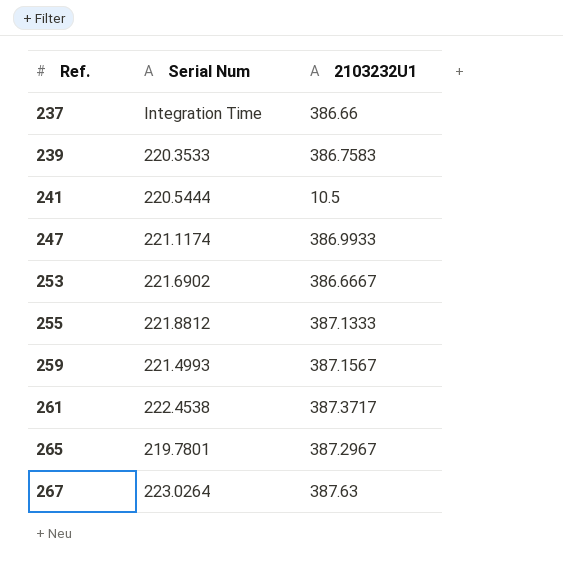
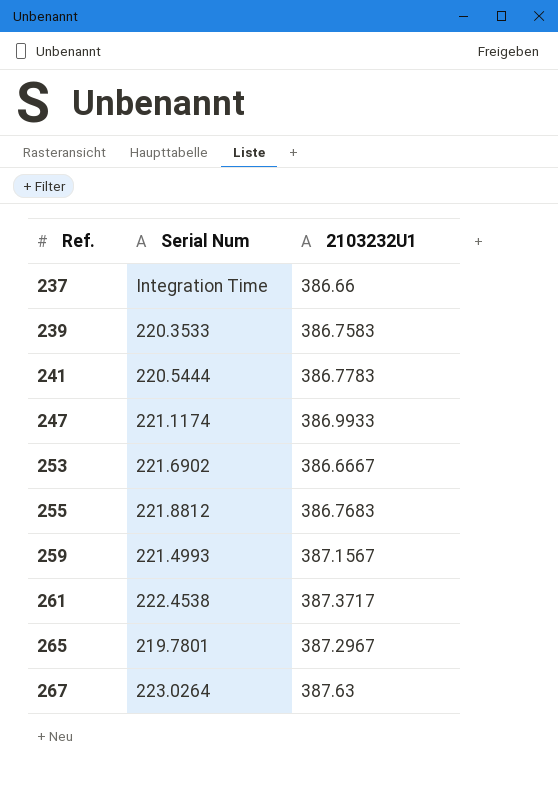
241 | 2103232U1: 10.5 -> 386.7783
255 | 2103232U1: 387.1333 -> 386.7683

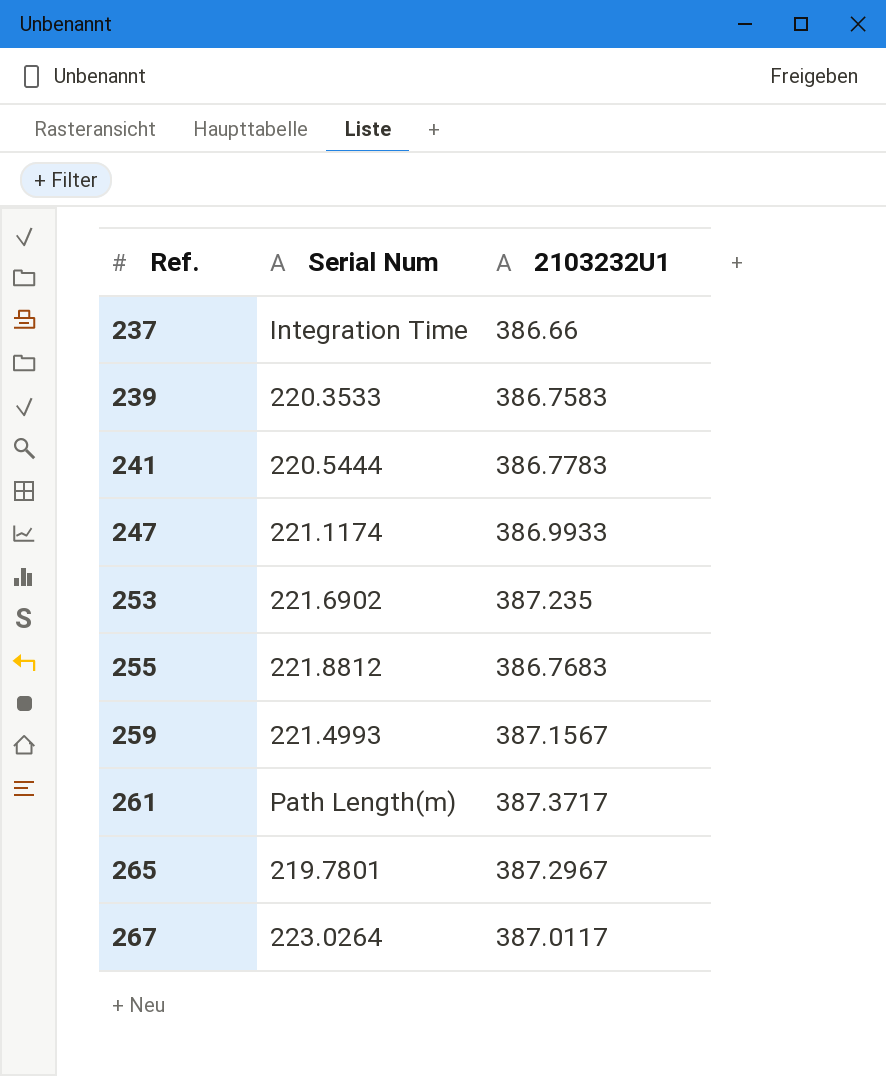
253 | 2103232U1: 386.6667 -> 387.235
261 | Serial Num: 222.4538 -> Path Length(m)
267 | 2103232U1: 387.63 -> 387.0117

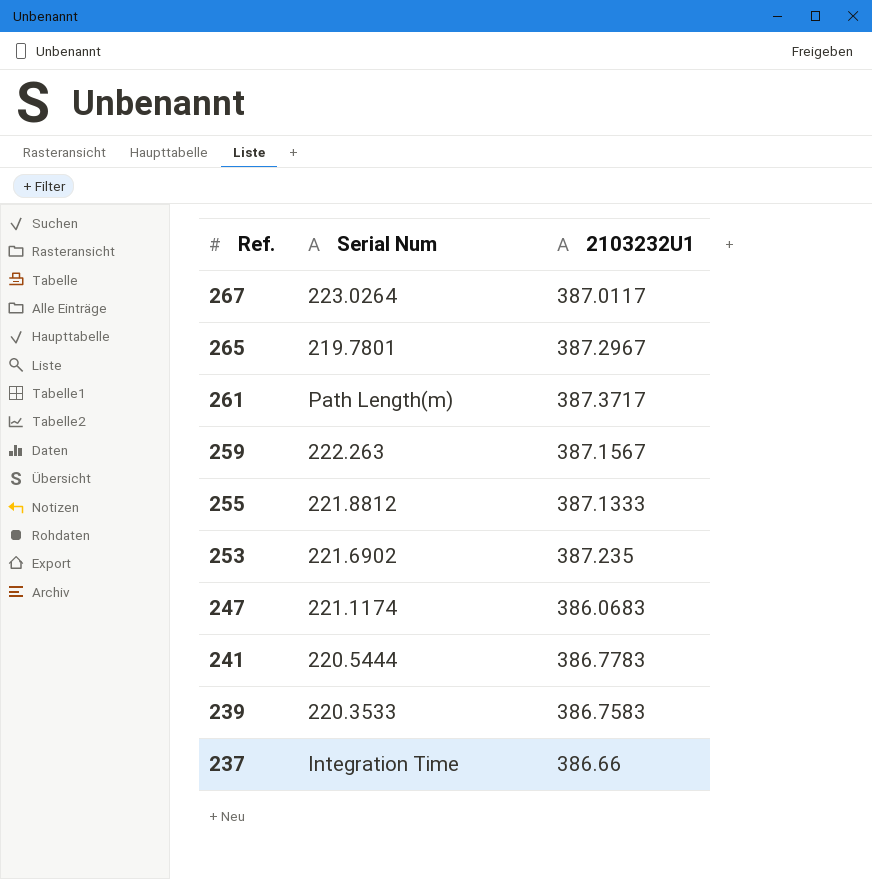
row order: Ref. ascending -> Ref. descending
259 | Serial Num: 221.4993 -> 222.263
255 | 2103232U1: 386.7683 -> 387.1333
247 | 2103232U1: 386.9933 -> 386.0683

